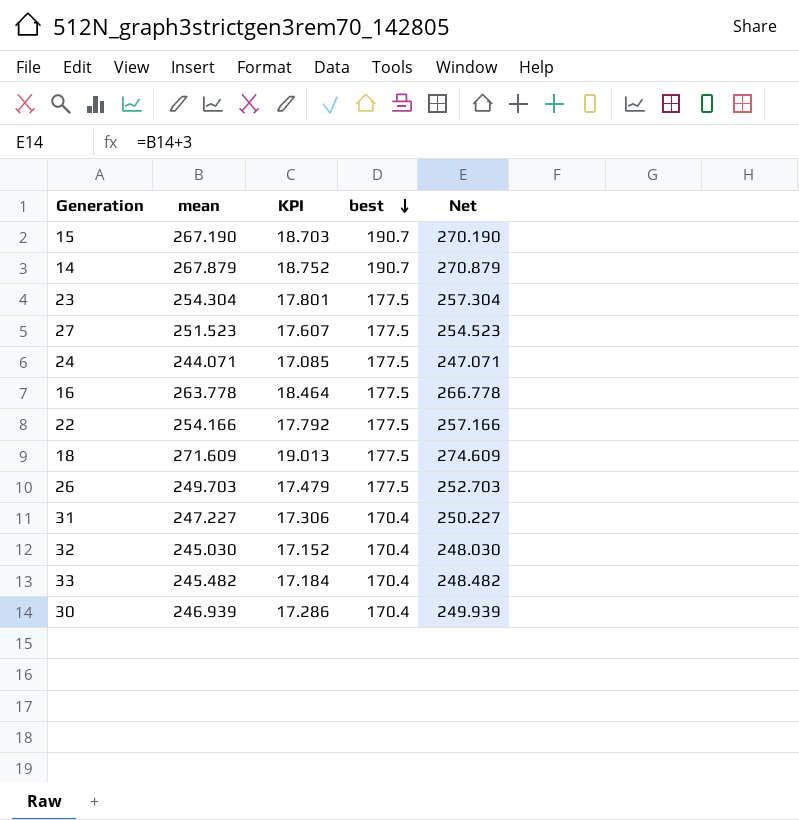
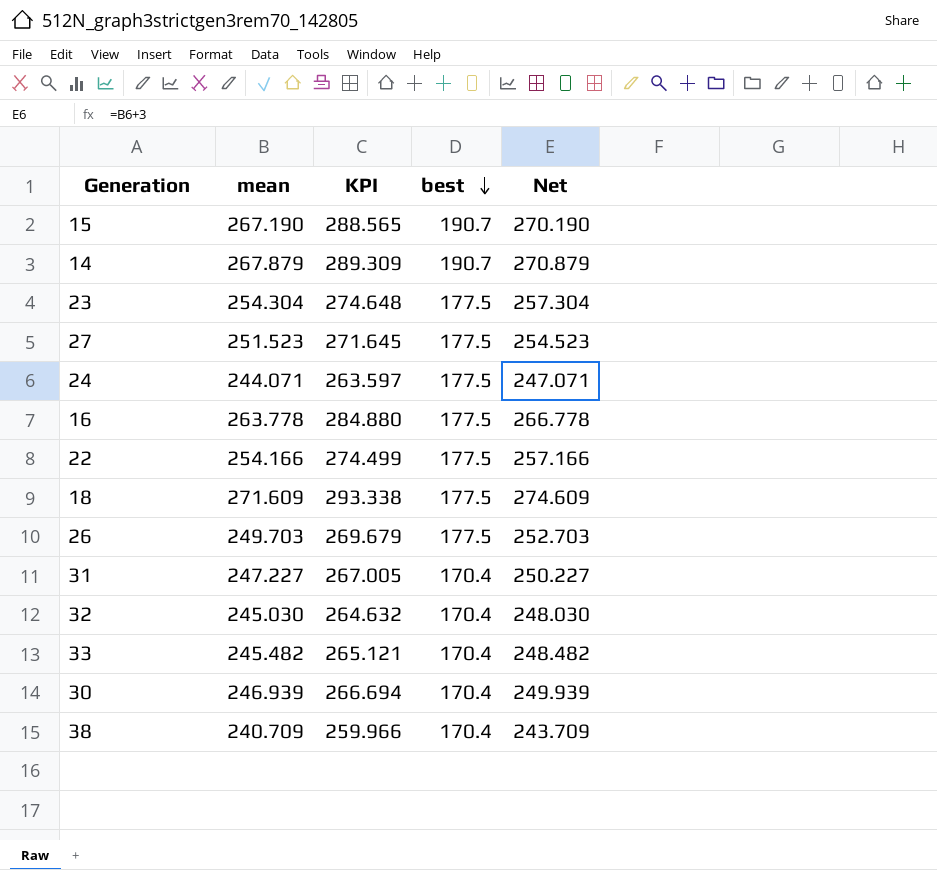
column KPI | formula: [mean] * 0.07 -> [mean] * 1.08
row 38: none -> 240.709 | 259.966 | 170.4 | 243.709

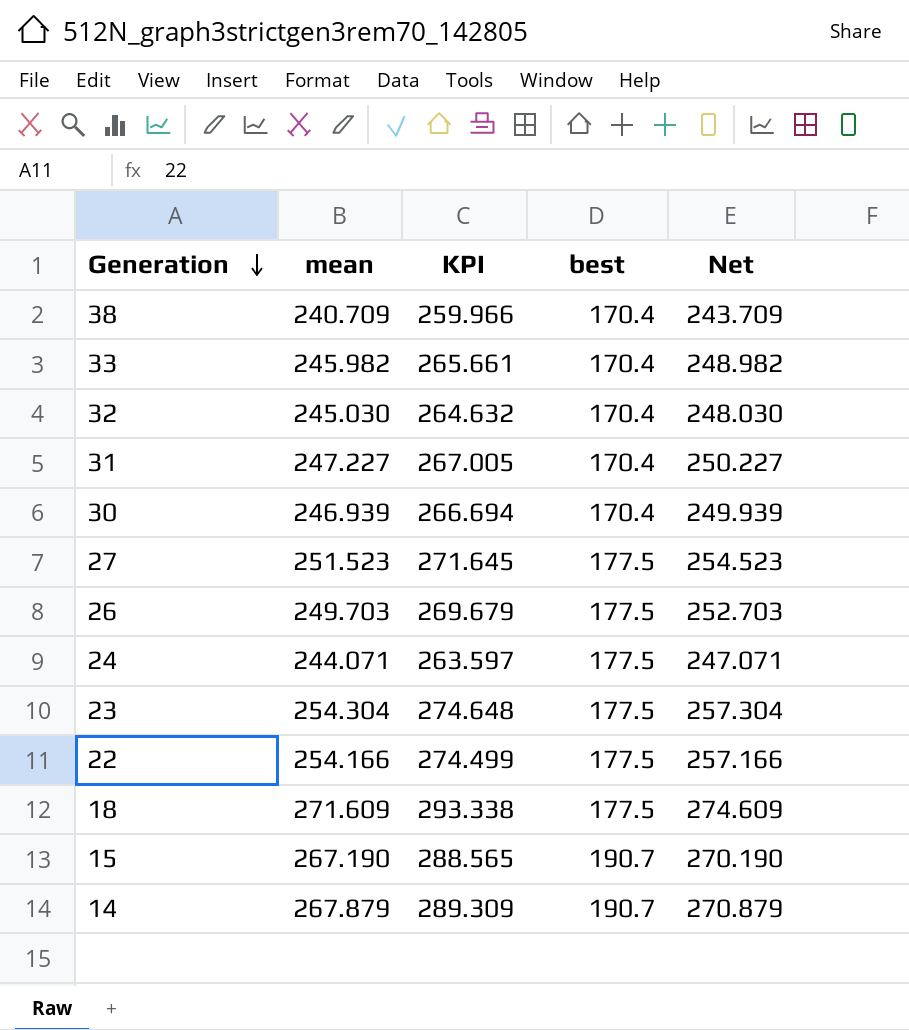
row order: best descending -> Generation descending
row 16: 263.778 | 284.880 | 177.5 | 266.778 -> none
33 | mean: 245.482 -> 245.982
33 | KPI: 265.121 -> 265.661
33 | Net: 248.482 -> 248.982

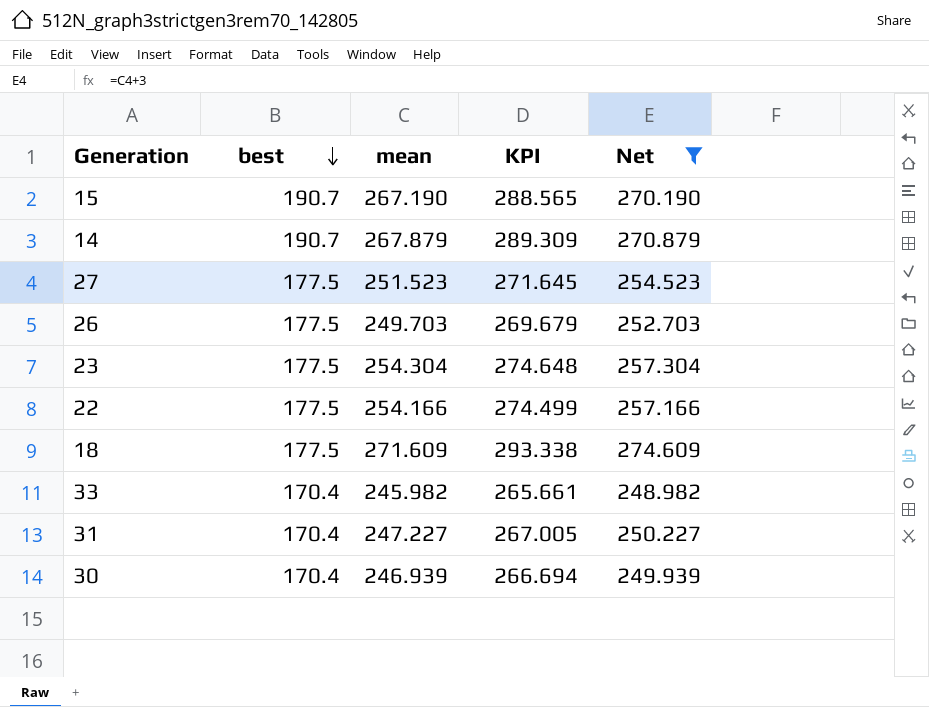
filter: none -> Net >= 248.982
row order: Generation descending -> best descending
column best | position: 4 -> 2

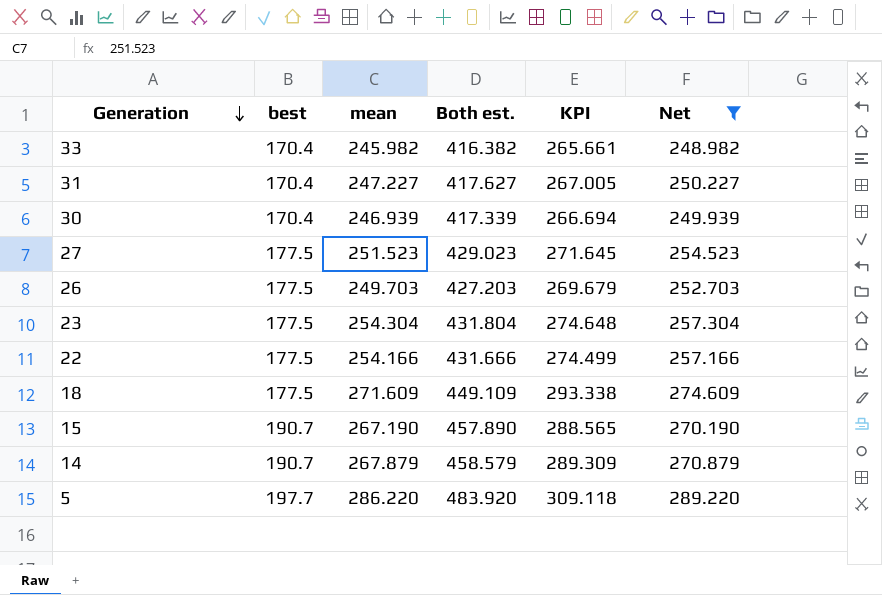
row order: best descending -> Generation descending
column Both est. | formula: none -> [best] + [mean]
row 5: none -> 197.7 | 286.220 | 483.920 | 309.118 | 289.220

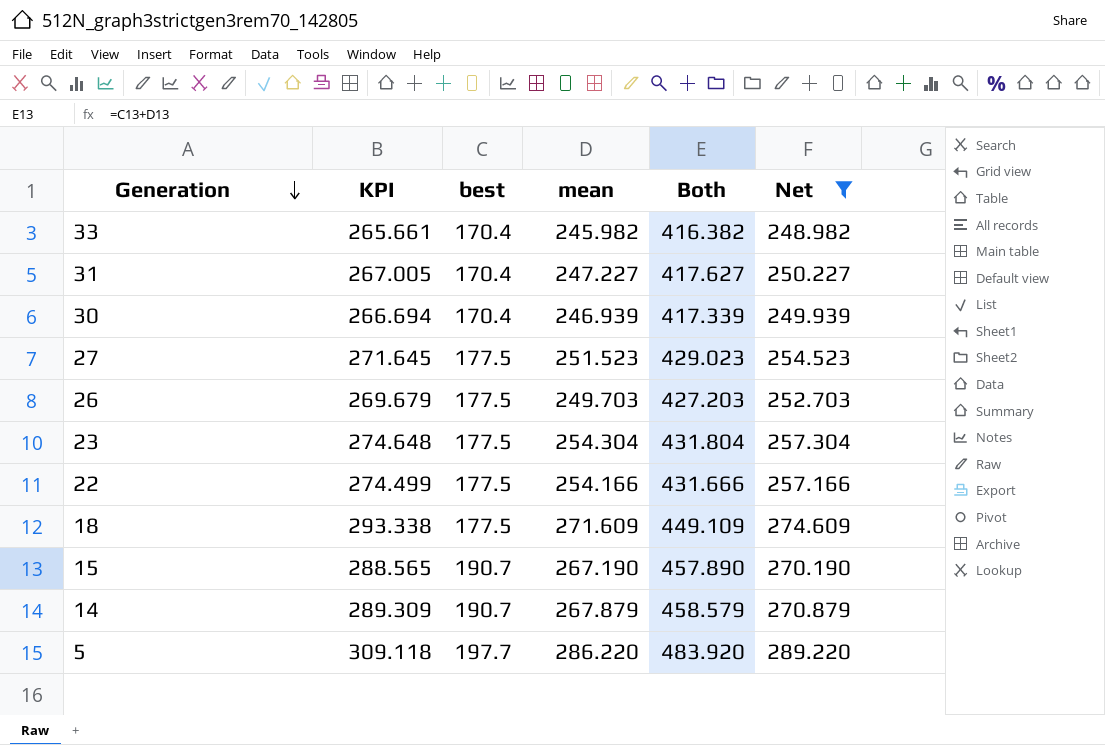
column KPI | position: 5 -> 2
column name: Both est. -> Both

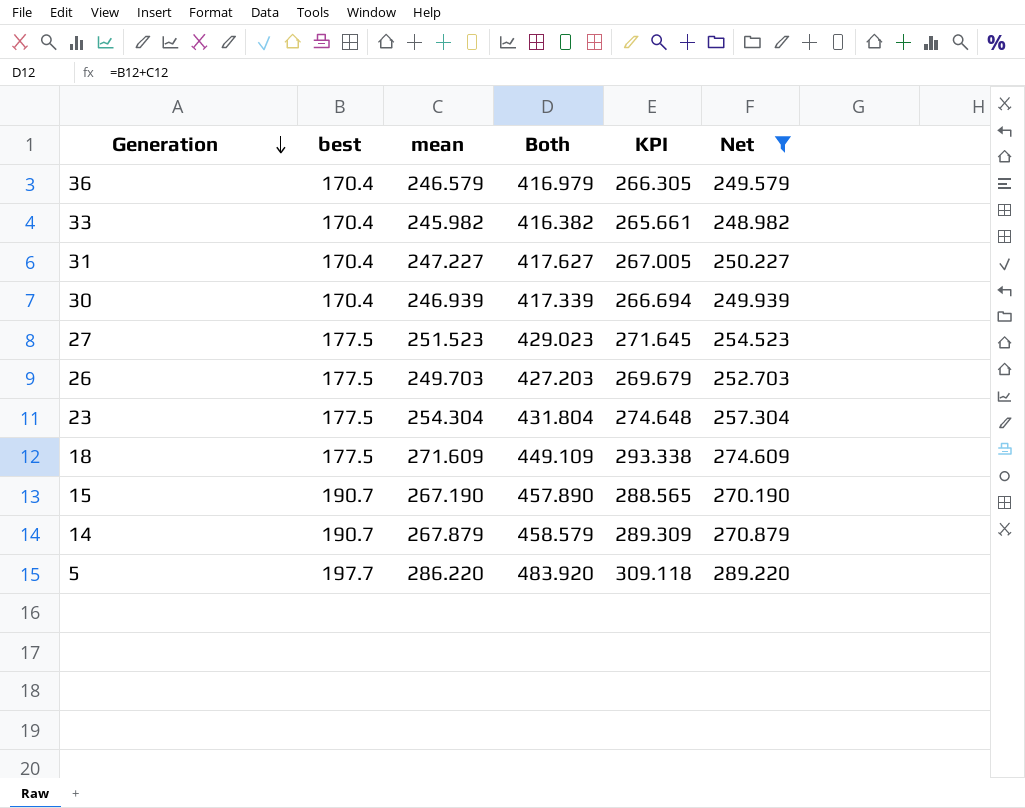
column KPI | position: 2 -> 5
row 22: 274.499 | 177.5 | 254.166 | 431.666 | 257.166 -> none
row 36: none -> 170.4 | 246.579 | 416.979 | 266.305 | 249.579

